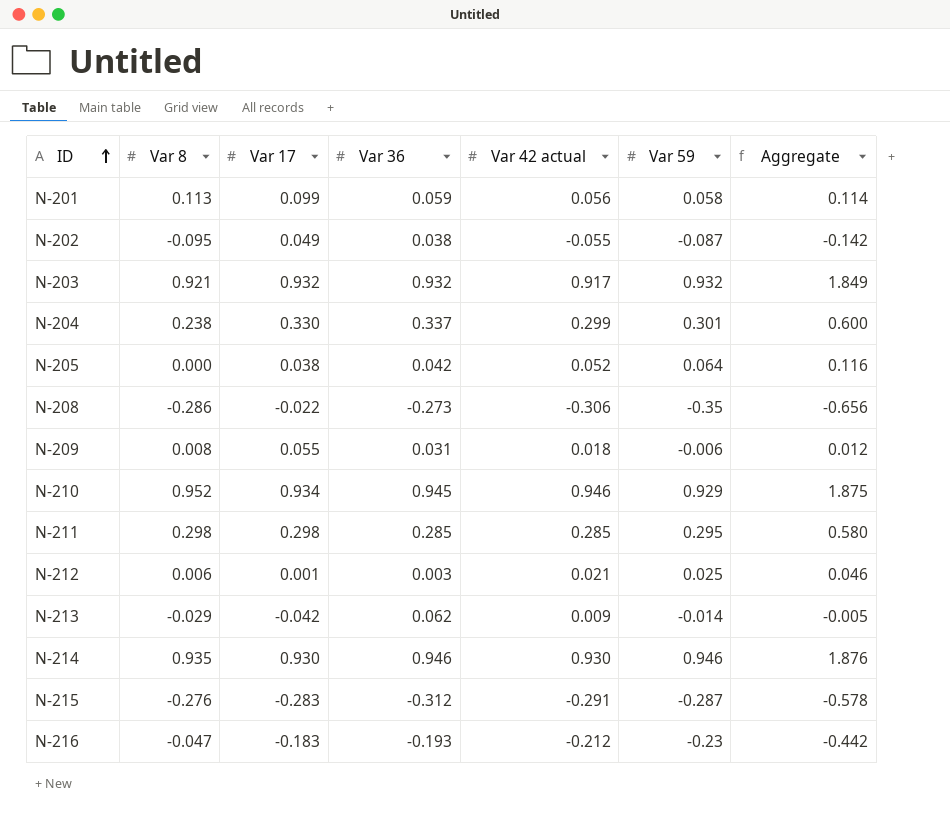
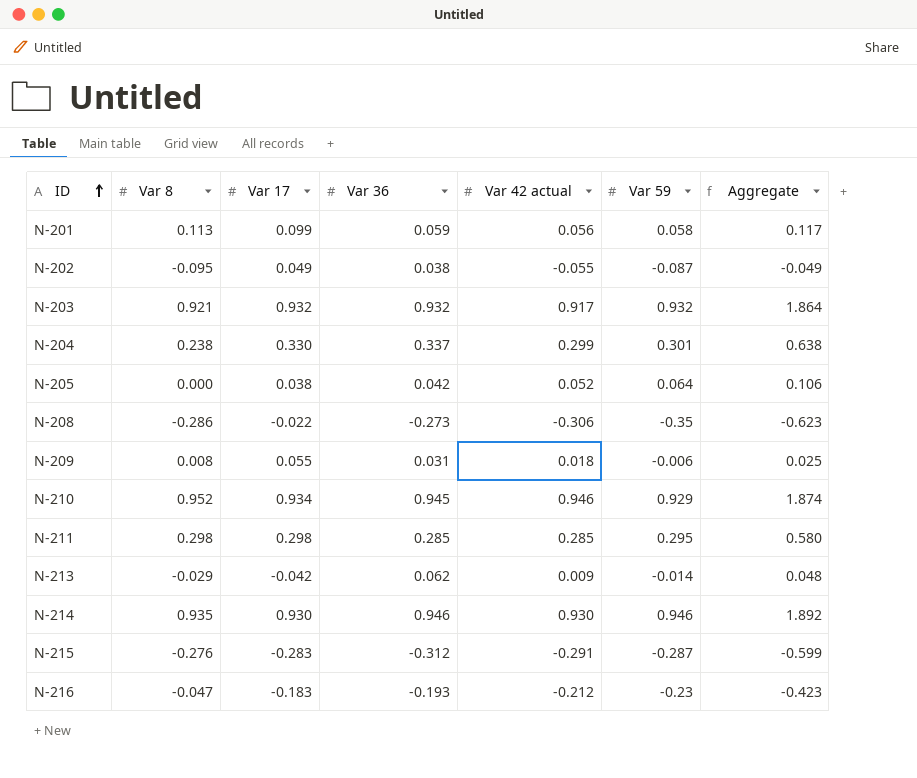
column Aggregate | formula: [Var 42 actual] + [Var 59] -> [Var 36] + [Var 59]
row N-212: 0.006 | 0.001 | 0.003 | 0.021 | 0.025 | 0.046 -> none

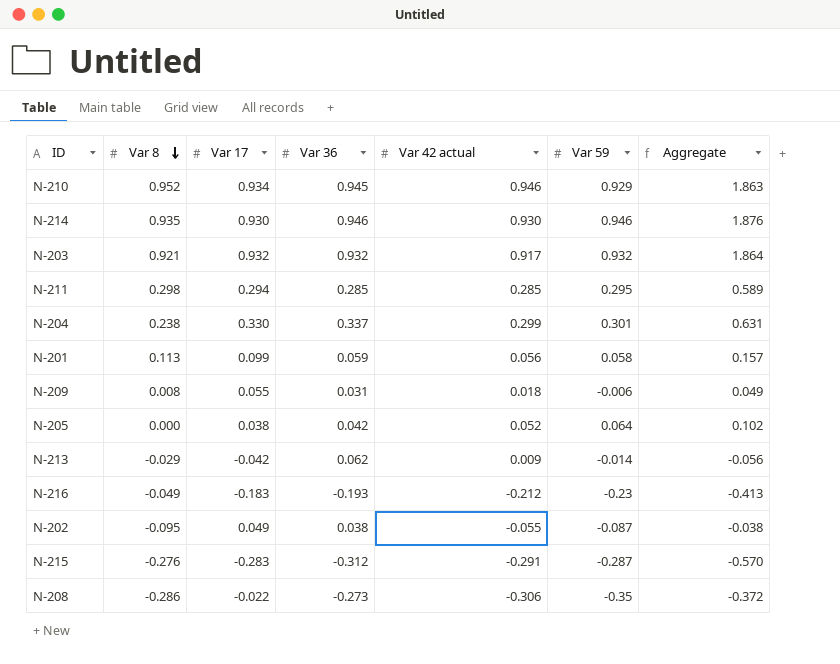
row order: ID ascending -> Var 8 descending
column Aggregate | formula: [Var 36] + [Var 59] -> [Var 17] + [Var 59]
N-211 | Var 17: 0.298 -> 0.294
N-216 | Var 8: -0.047 -> -0.049

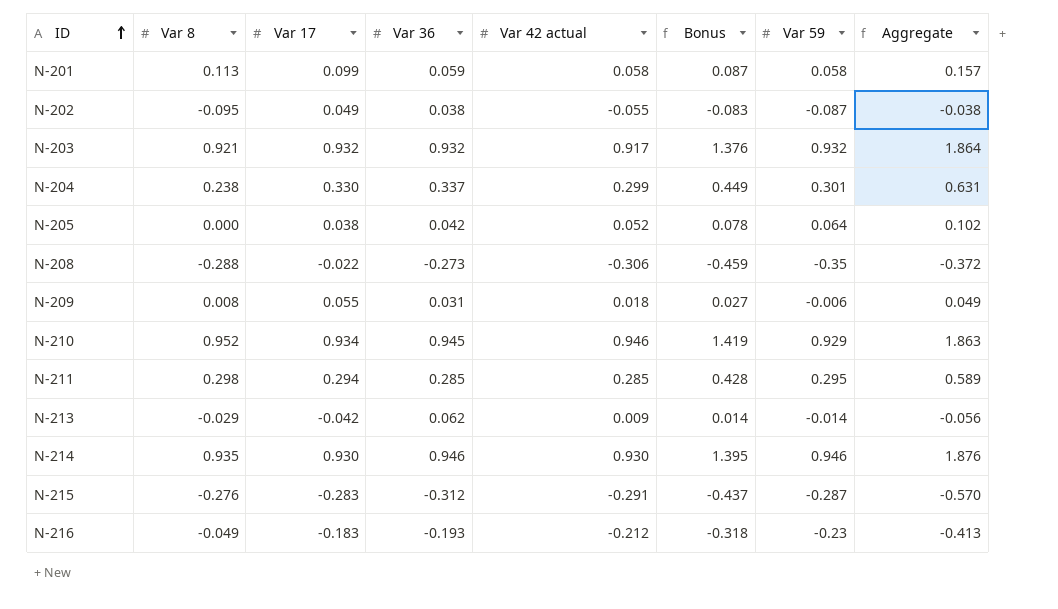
row order: Var 8 descending -> ID ascending
column Bonus | formula: none -> [Var 42 actual] * 1.5
N-201 | Var 42 actual: 0.056 -> 0.058
N-208 | Var 8: -0.286 -> -0.288

